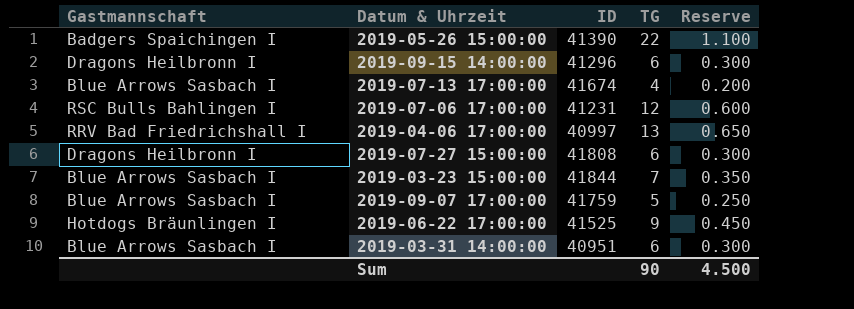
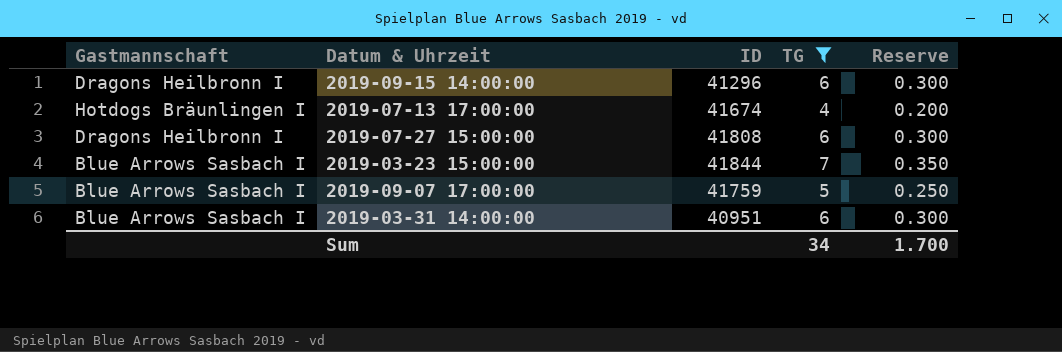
filter: none -> TG <= 7
2019-07-13 17:00:00 | Gastmannschaft: Blue Arrows Sasbach I -> Hotdogs Bräunlingen I
Sum | TG: 90 -> 34
Sum | Reserve: 4.500 -> 1.700

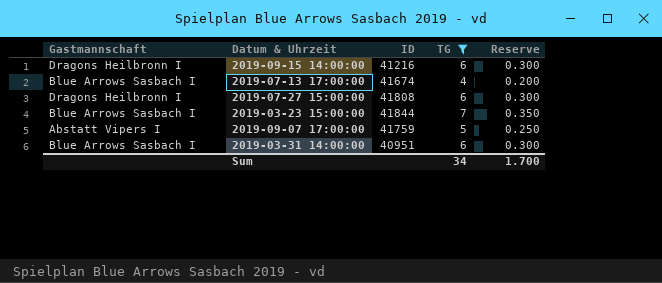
2019-09-15 14:00:00 | ID: 41296 -> 41216
2019-07-13 17:00:00 | Gastmannschaft: Hotdogs Bräunlingen I -> Blue Arrows Sasbach I
2019-09-07 17:00:00 | Gastmannschaft: Blue Arrows Sasbach I -> Abstatt Vipers I

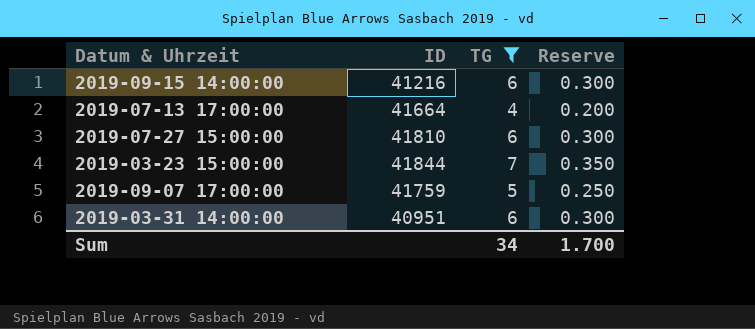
column Gastmannschaft | position: 1 -> none
2019-07-13 17:00:00 | ID: 41674 -> 41664
2019-07-27 15:00:00 | ID: 41808 -> 41810

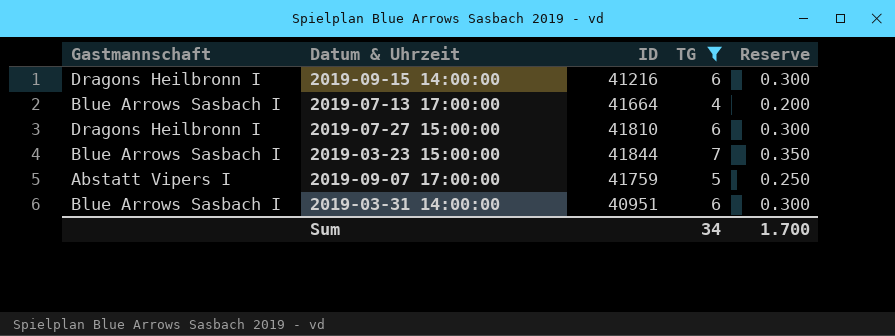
column Gastmannschaft | position: none -> 1

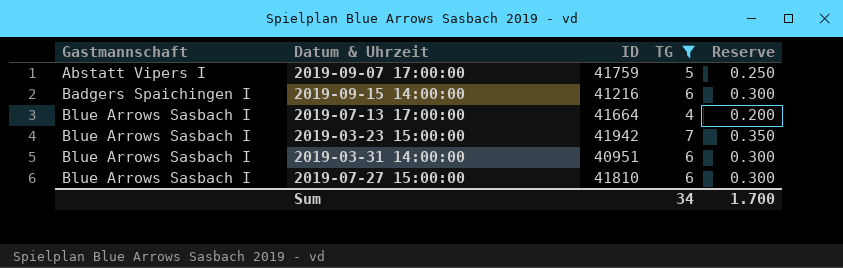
row order: none -> Gastmannschaft ascending
2019-09-15 14:00:00 | Gastmannschaft: Dragons Heilbronn I -> Badgers Spaichingen I
2019-03-23 15:00:00 | ID: 41844 -> 41942
2019-07-27 15:00:00 | Gastmannschaft: Dragons Heilbronn I -> Blue Arrows Sasbach I

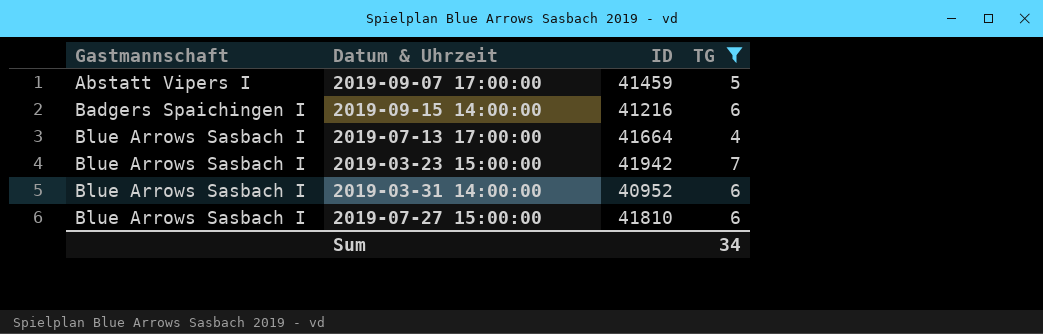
column Reserve | formula: [TG] * 0.05 -> none
2019-09-07 17:00:00 | ID: 41759 -> 41459
2019-03-31 14:00:00 | ID: 40951 -> 40952

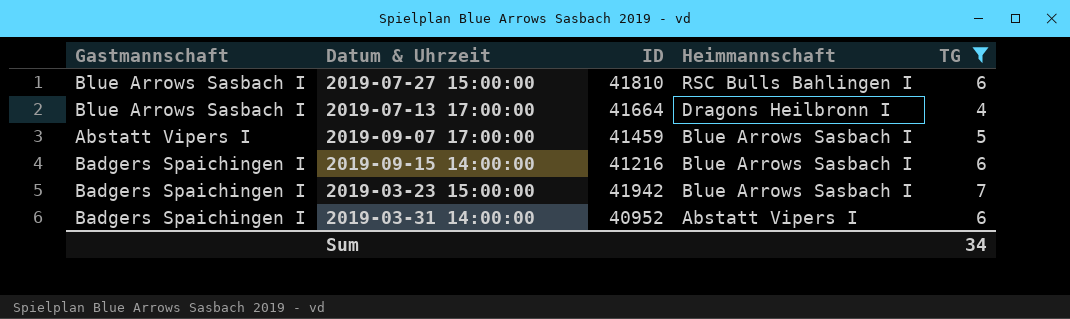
row order: Gastmannschaft ascending -> Heimmannschaft descending
column Heimmannschaft | position: none -> 4
2019-03-23 15:00:00 | Gastmannschaft: Blue Arrows Sasbach I -> Badgers Spaichingen I
2019-03-31 14:00:00 | Gastmannschaft: Blue Arrows Sasbach I -> Badgers Spaichingen I

